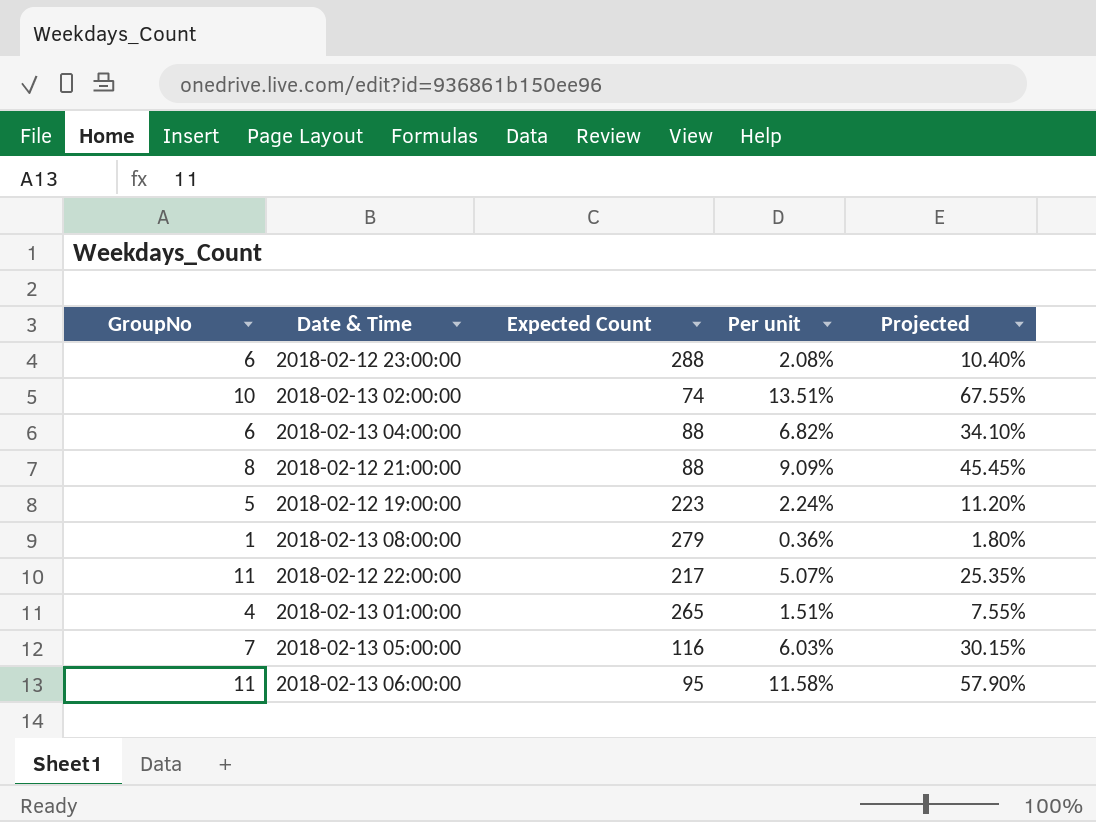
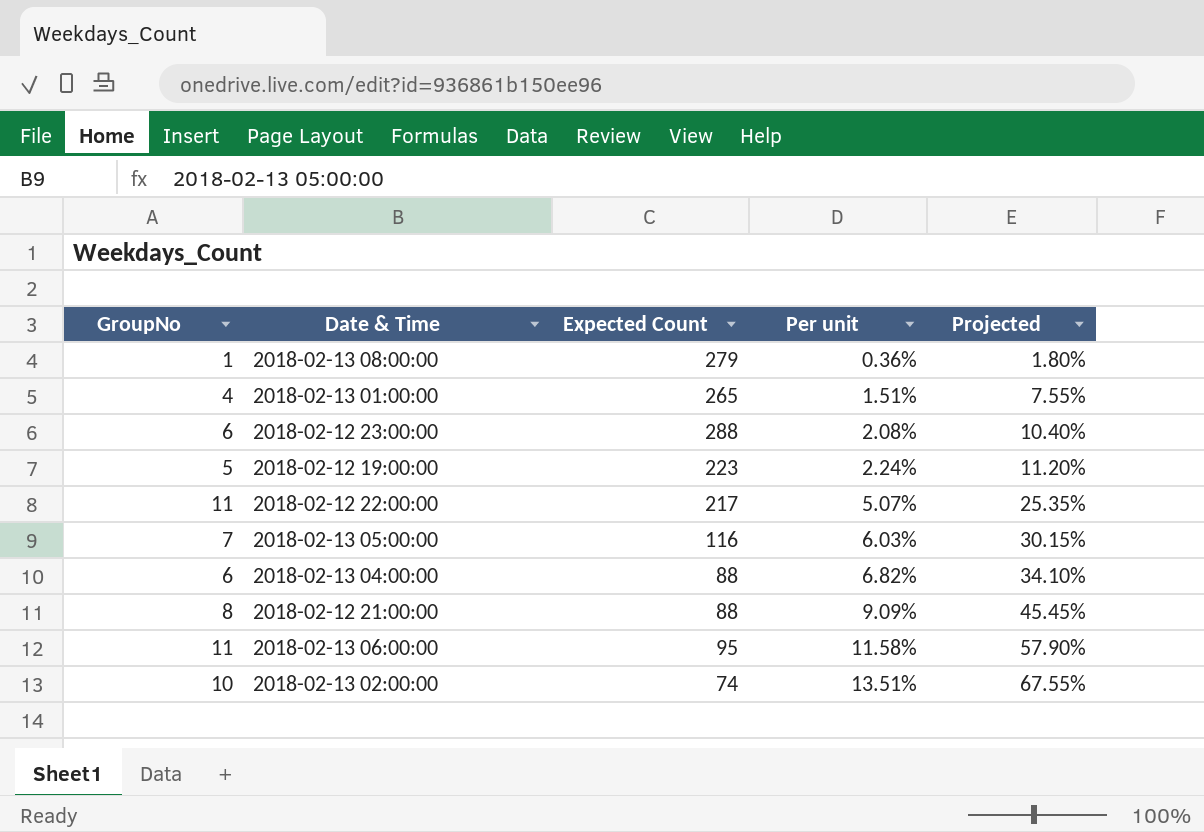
row order: none -> Per unit ascending

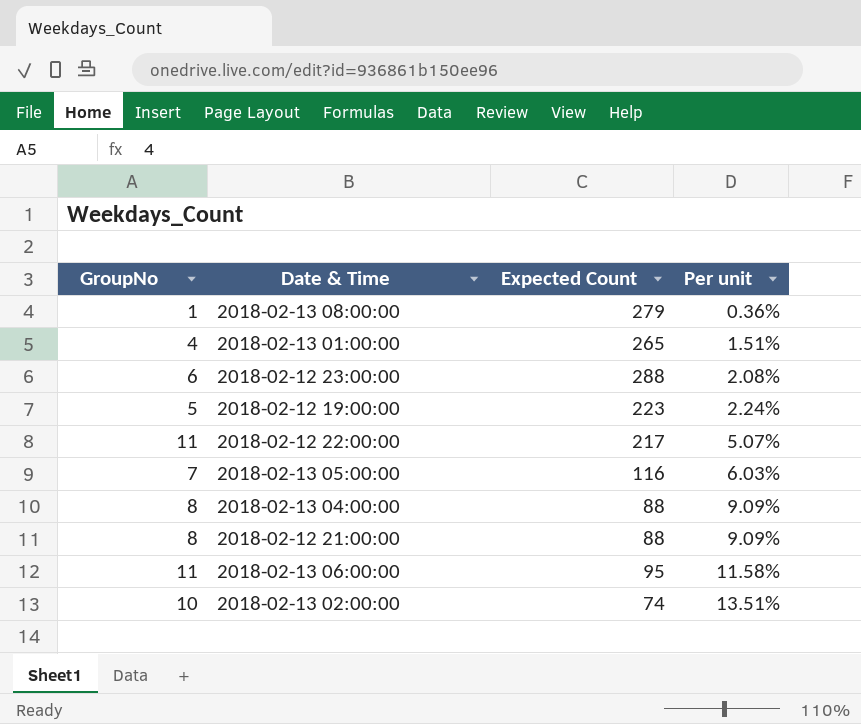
column Projected | formula: [Per unit] * 5 -> none
2018-02-13 04:00:00 | GroupNo: 6 -> 8
2018-02-13 04:00:00 | Per unit: 6.82% -> 9.09%

